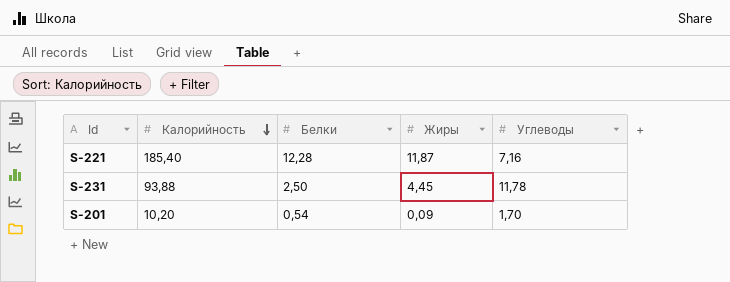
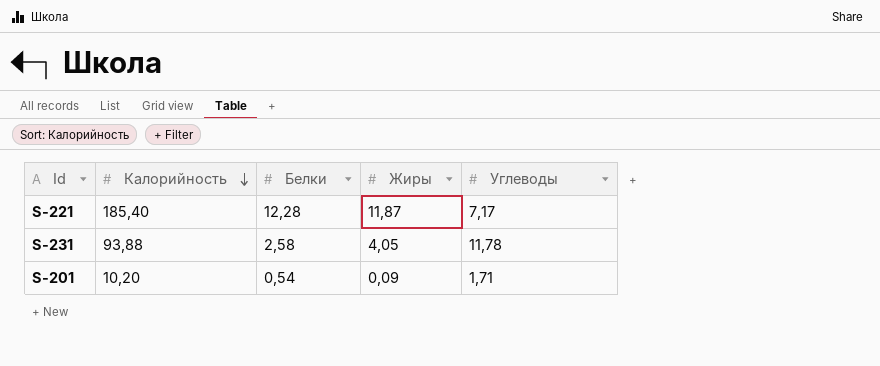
S-221 | Углеводы: 7,16 -> 7,17
S-231 | Белки: 2,50 -> 2,58
S-231 | Жиры: 4,45 -> 4,05
S-201 | Углеводы: 1,70 -> 1,71

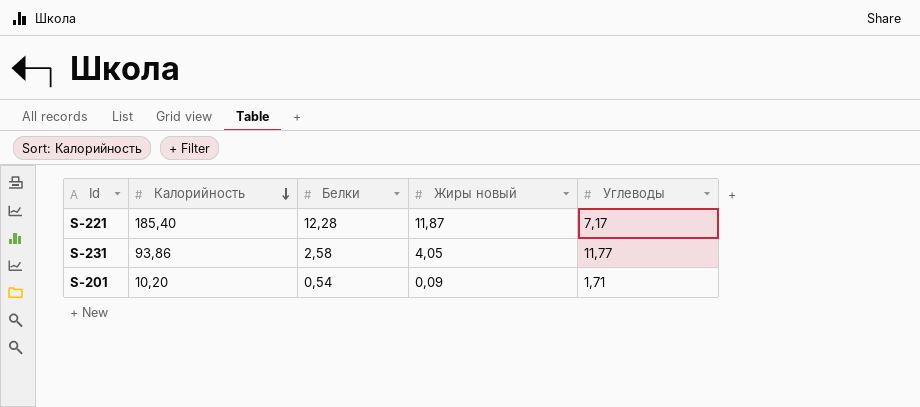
column name: Жиры -> Жиры новый
S-231 | Калорийность: 93,88 -> 93,86
S-231 | Углеводы: 11,78 -> 11,77

